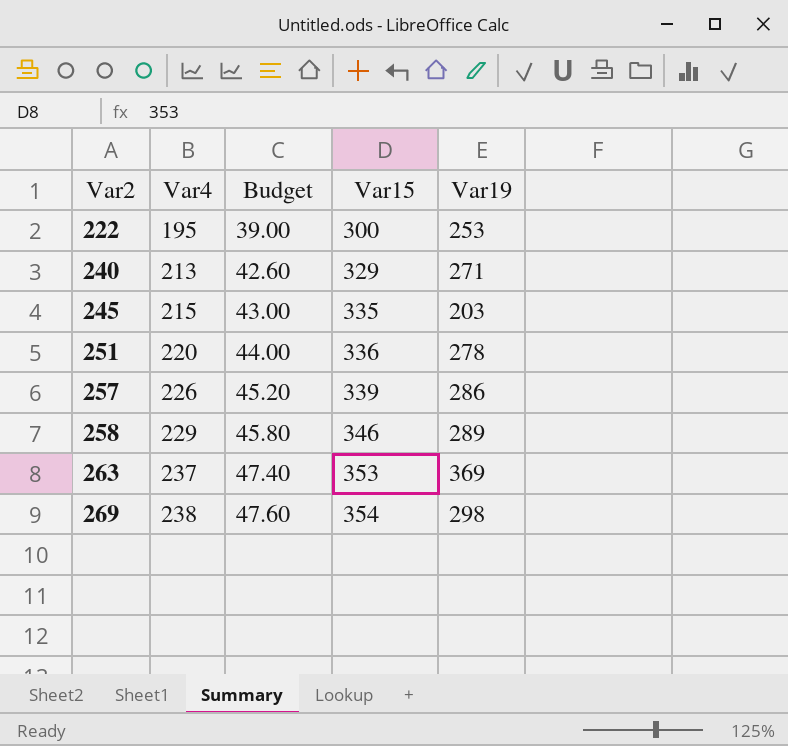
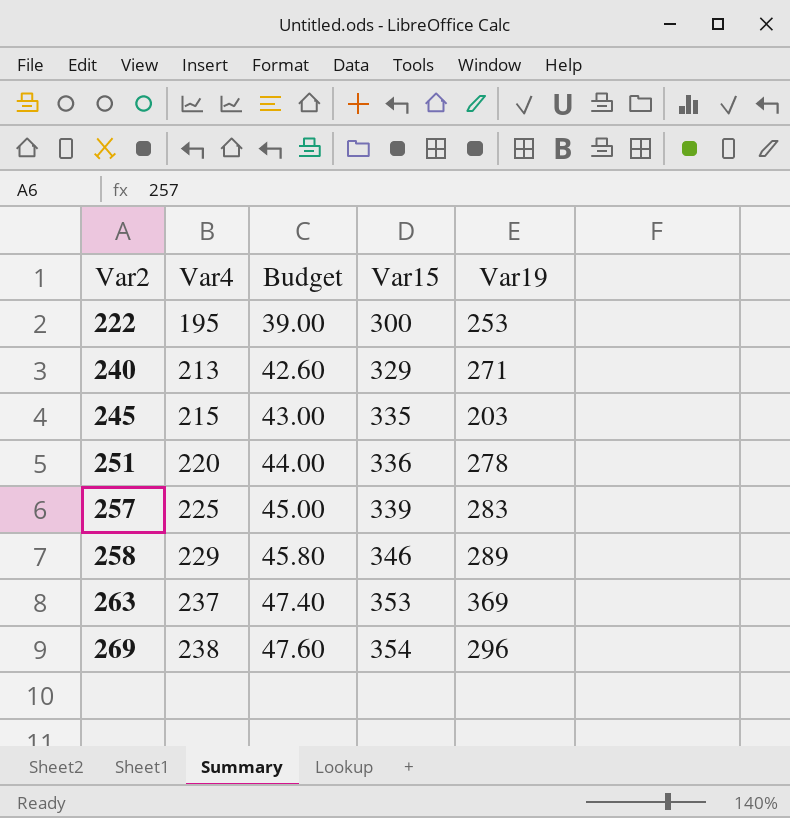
257 | Var4: 226 -> 225
257 | Budget: 45.20 -> 45.00
257 | Var19: 286 -> 283
269 | Var19: 298 -> 296

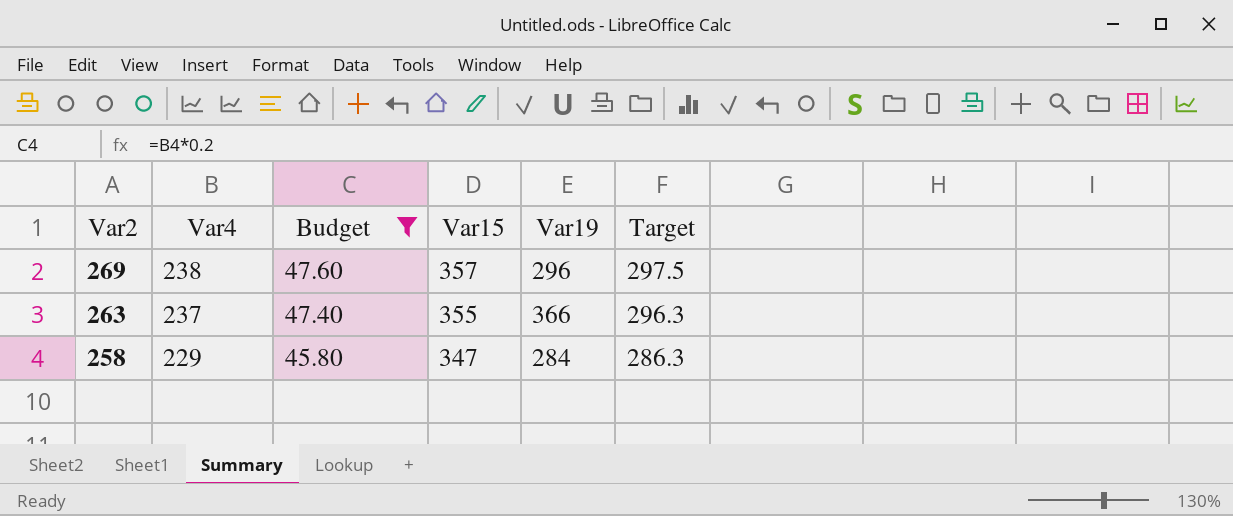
filter: none -> Budget >= 45.80
row order: Var2 ascending -> Var2 descending
column Target | formula: none -> [Var4] * 1.25
269 | Var15: 354 -> 357
263 | Var15: 353 -> 355
263 | Var19: 369 -> 366
258 | Var15: 346 -> 347
258 | Var19: 289 -> 284

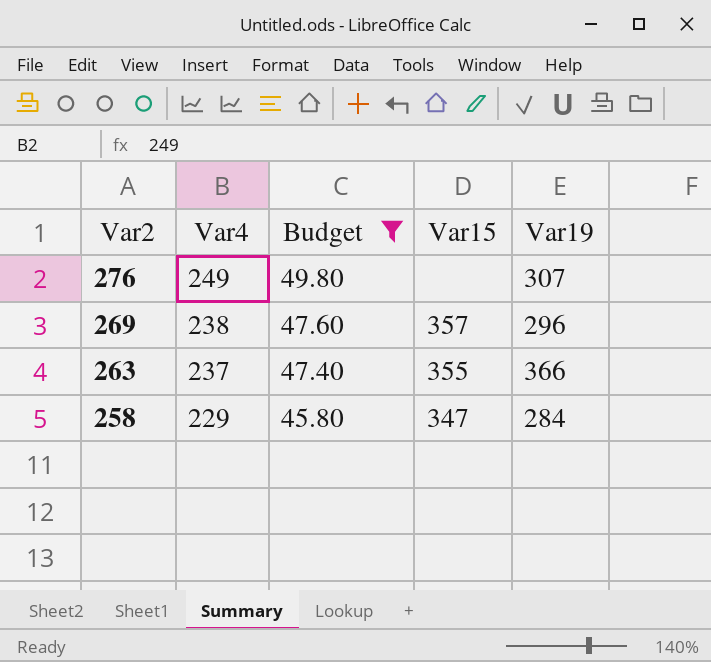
column Target | formula: [Var4] * 1.25 -> none
row 276: none -> 249 | 49.80 | none | 307

